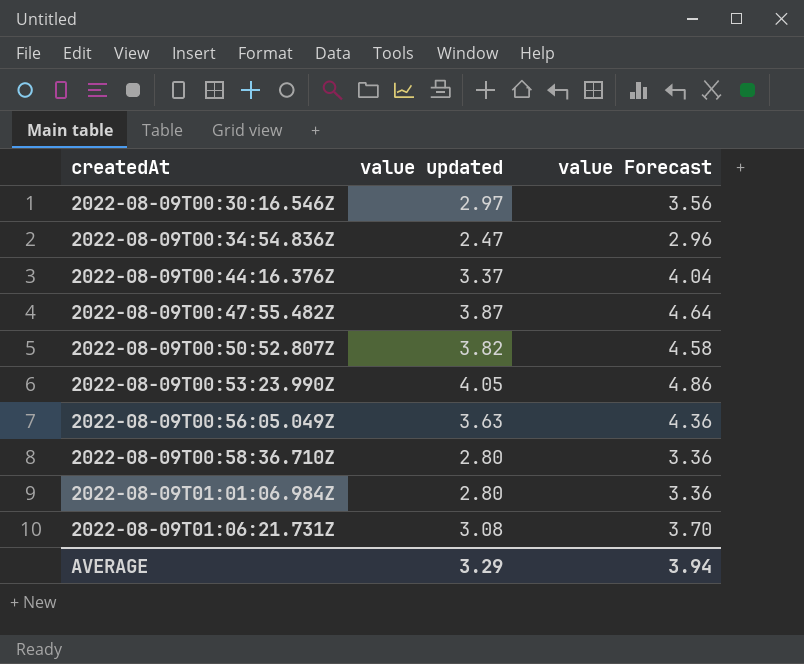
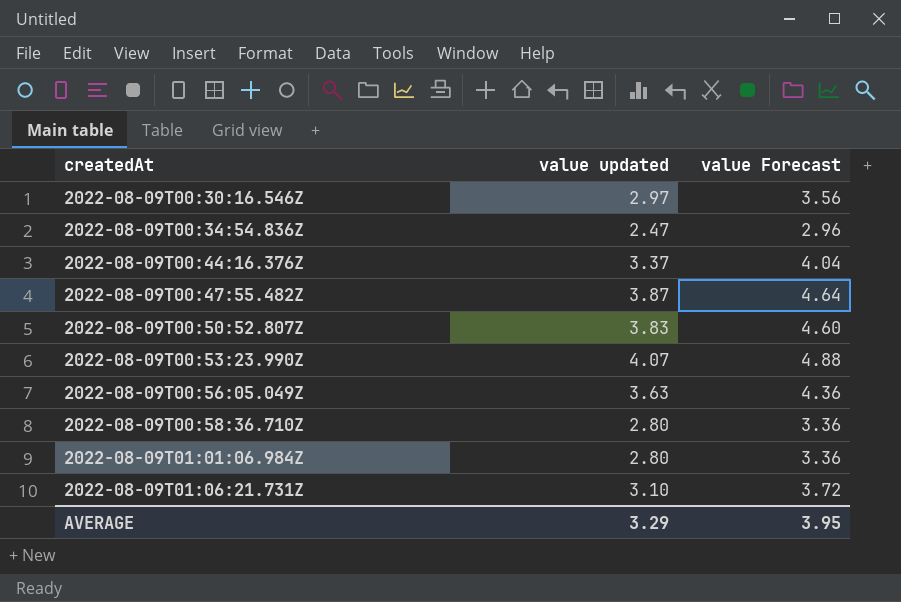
2022-08-09T00:50:52.807Z | value updated: 3.82 -> 3.83
2022-08-09T00:50:52.807Z | value Forecast: 4.58 -> 4.60
2022-08-09T00:53:23.990Z | value updated: 4.05 -> 4.07
2022-08-09T00:53:23.990Z | value Forecast: 4.86 -> 4.88
2022-08-09T01:06:21.731Z | value updated: 3.08 -> 3.10
2022-08-09T01:06:21.731Z | value Forecast: 3.70 -> 3.72
AVERAGE | value Forecast: 3.94 -> 3.95

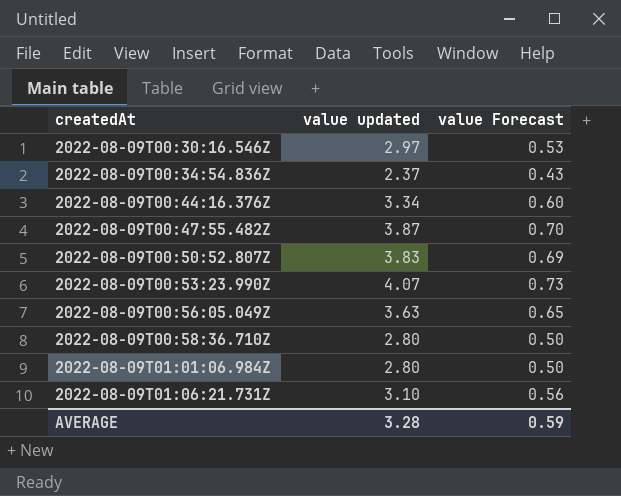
column value Forecast | formula: [value updated] * 1.2 -> [value updated] * 0.18
2022-08-09T00:34:54.836Z | value updated: 2.47 -> 2.37
2022-08-09T00:44:16.376Z | value updated: 3.37 -> 3.34
AVERAGE | value updated: 3.29 -> 3.28
AVERAGE | value Forecast: 3.95 -> 0.59

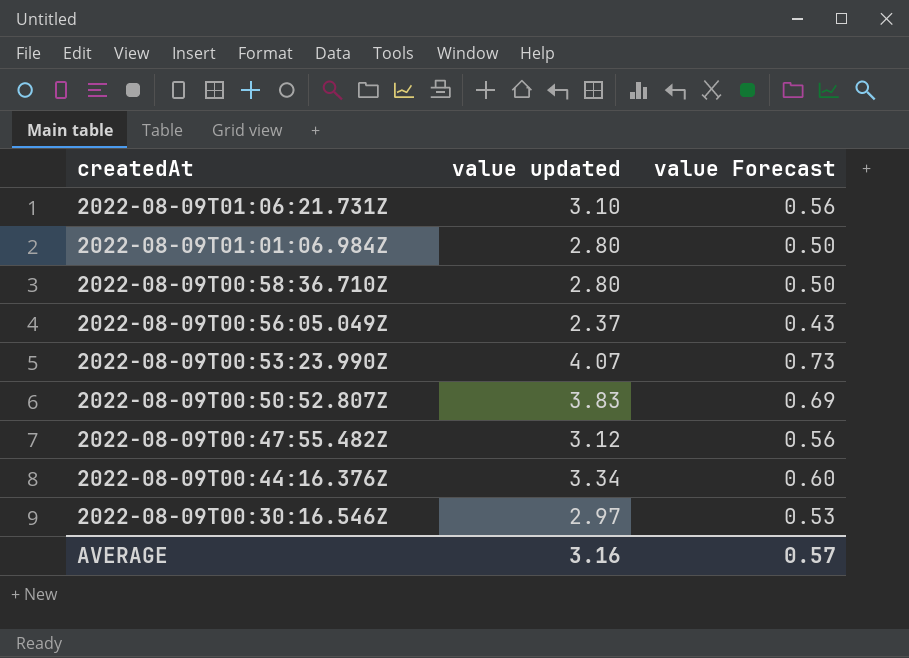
row order: createdAt ascending -> createdAt descending
row 2022-08-09T00:34:54.836Z: 2.37 | 0.43 -> none
2022-08-09T00:56:05.049Z | value updated: 3.63 -> 2.37
2022-08-09T00:56:05.049Z | value Forecast: 0.65 -> 0.43
2022-08-09T00:47:55.482Z | value updated: 3.87 -> 3.12
2022-08-09T00:47:55.482Z | value Forecast: 0.70 -> 0.56
AVERAGE | value updated: 3.28 -> 3.16
AVERAGE | value Forecast: 0.59 -> 0.57

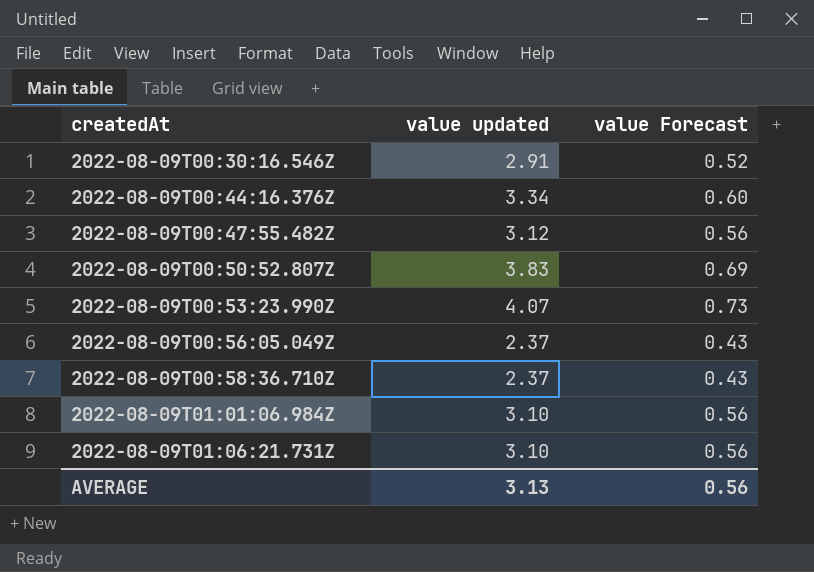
row order: createdAt descending -> createdAt ascending
2022-08-09T00:30:16.546Z | value updated: 2.97 -> 2.91
2022-08-09T00:30:16.546Z | value Forecast: 0.53 -> 0.52
2022-08-09T00:58:36.710Z | value updated: 2.80 -> 2.37
2022-08-09T00:58:36.710Z | value Forecast: 0.50 -> 0.43
2022-08-09T01:01:06.984Z | value updated: 2.80 -> 3.10
2022-08-09T01:01:06.984Z | value Forecast: 0.50 -> 0.56
AVERAGE | value updated: 3.16 -> 3.13
AVERAGE | value Forecast: 0.57 -> 0.56

